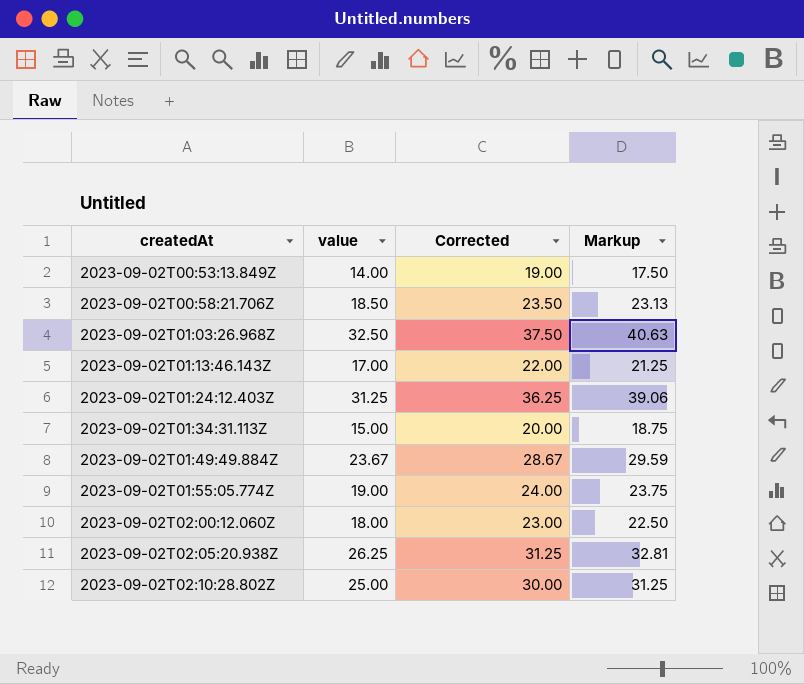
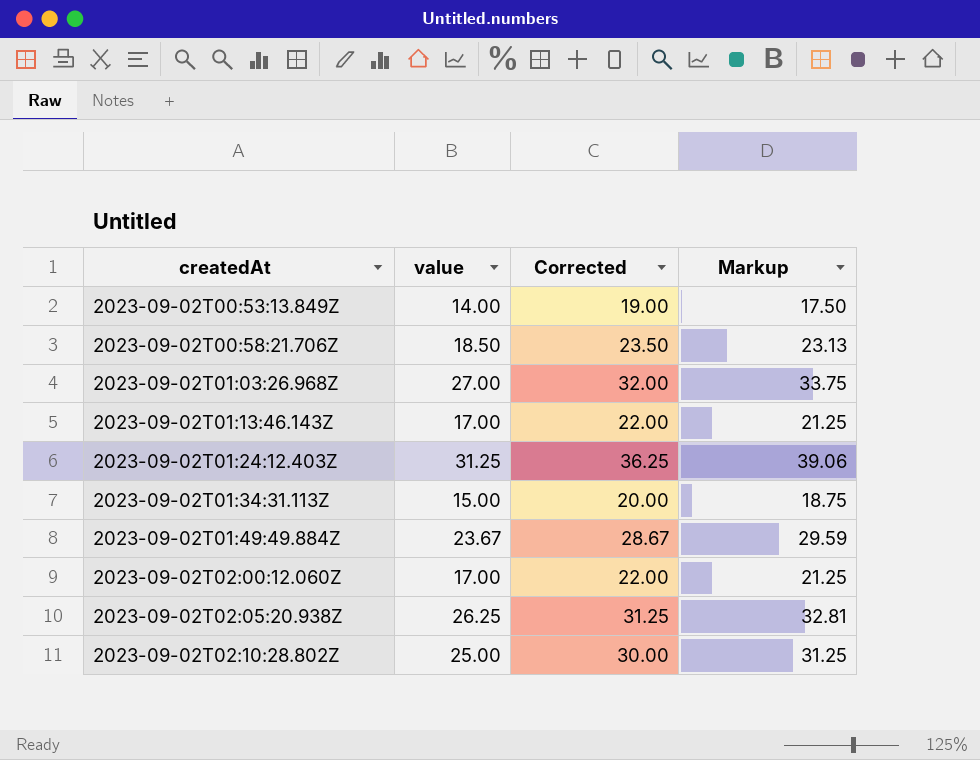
row 2023-09-02T01:55:05.774Z: 19.00 | 24.00 | 23.75 -> none
2023-09-02T01:03:26.968Z | value: 32.50 -> 27.00
2023-09-02T01:03:26.968Z | Corrected: 37.50 -> 32.00
2023-09-02T01:03:26.968Z | Markup: 40.63 -> 33.75
2023-09-02T02:00:12.060Z | value: 18.00 -> 17.00
2023-09-02T02:00:12.060Z | Corrected: 23.00 -> 22.00
2023-09-02T02:00:12.060Z | Markup: 22.50 -> 21.25

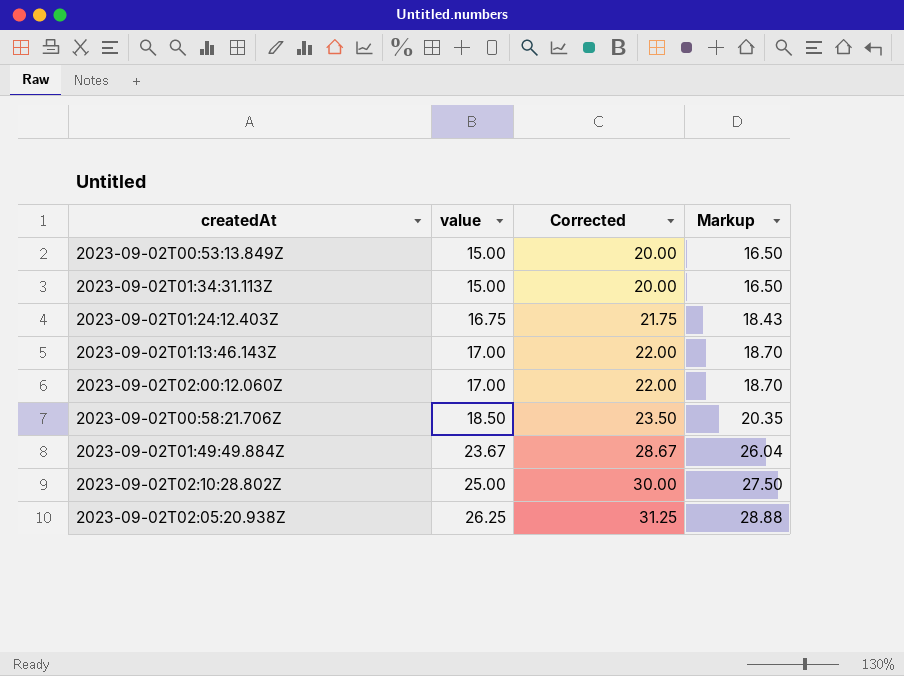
row order: createdAt ascending -> value ascending
column Markup | formula: [value] * 1.25 -> [value] * 1.1
row 2023-09-02T01:03:26.968Z: 27.00 | 32.00 | 33.75 -> none
2023-09-02T00:53:13.849Z | value: 14.00 -> 15.00
2023-09-02T00:53:13.849Z | Corrected: 19.00 -> 20.00
2023-09-02T01:24:12.403Z | value: 31.25 -> 16.75
2023-09-02T01:24:12.403Z | Corrected: 36.25 -> 21.75

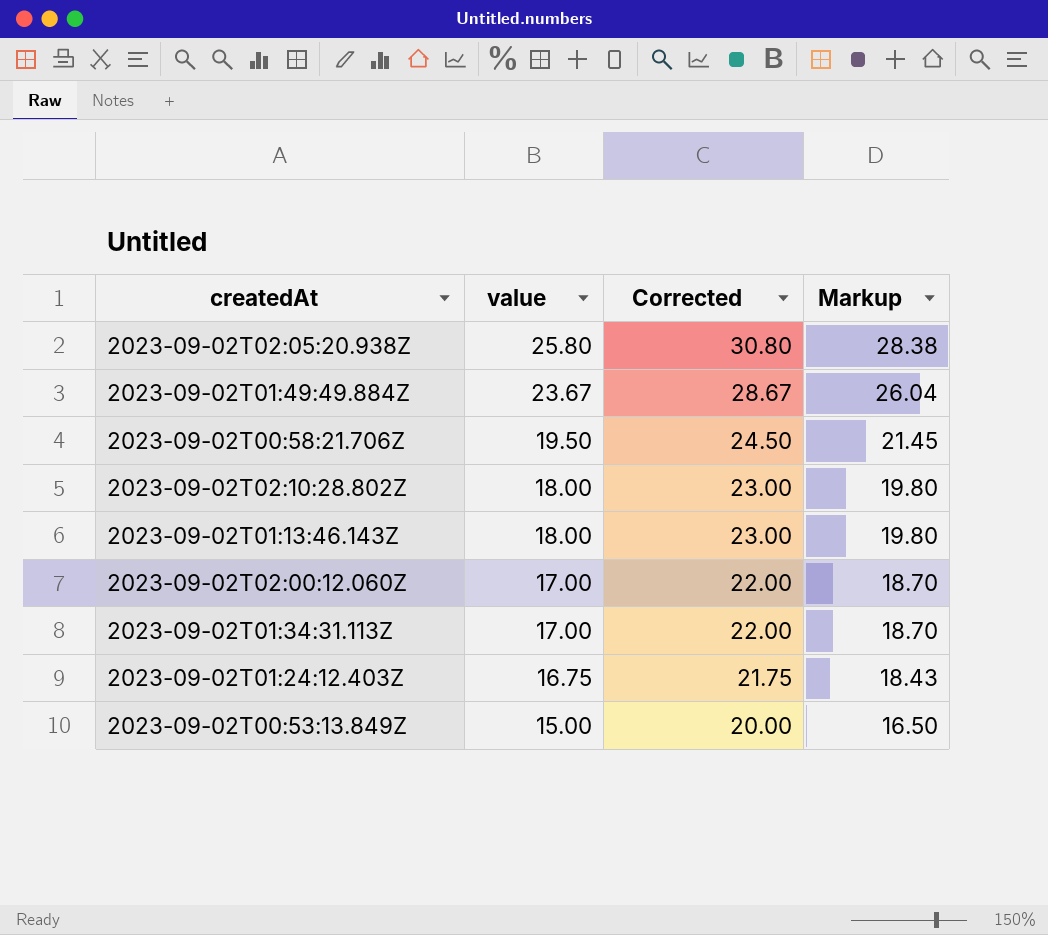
row order: value ascending -> value descending
2023-09-02T02:05:20.938Z | value: 26.25 -> 25.80
2023-09-02T02:05:20.938Z | Corrected: 31.25 -> 30.80
2023-09-02T02:05:20.938Z | Markup: 28.88 -> 28.38
2023-09-02T00:58:21.706Z | value: 18.50 -> 19.50
2023-09-02T00:58:21.706Z | Corrected: 23.50 -> 24.50
2023-09-02T00:58:21.706Z | Markup: 20.35 -> 21.45
2023-09-02T02:10:28.802Z | value: 25.00 -> 18.00
2023-09-02T02:10:28.802Z | Corrected: 30.00 -> 23.00
2023-09-02T02:10:28.802Z | Markup: 27.50 -> 19.80
2023-09-02T01:13:46.143Z | value: 17.00 -> 18.00
2023-09-02T01:13:46.143Z | Corrected: 22.00 -> 23.00
2023-09-02T01:13:46.143Z | Markup: 18.70 -> 19.80
2023-09-02T01:34:31.113Z | value: 15.00 -> 17.00
2023-09-02T01:34:31.113Z | Corrected: 20.00 -> 22.00
2023-09-02T01:34:31.113Z | Markup: 16.50 -> 18.70

